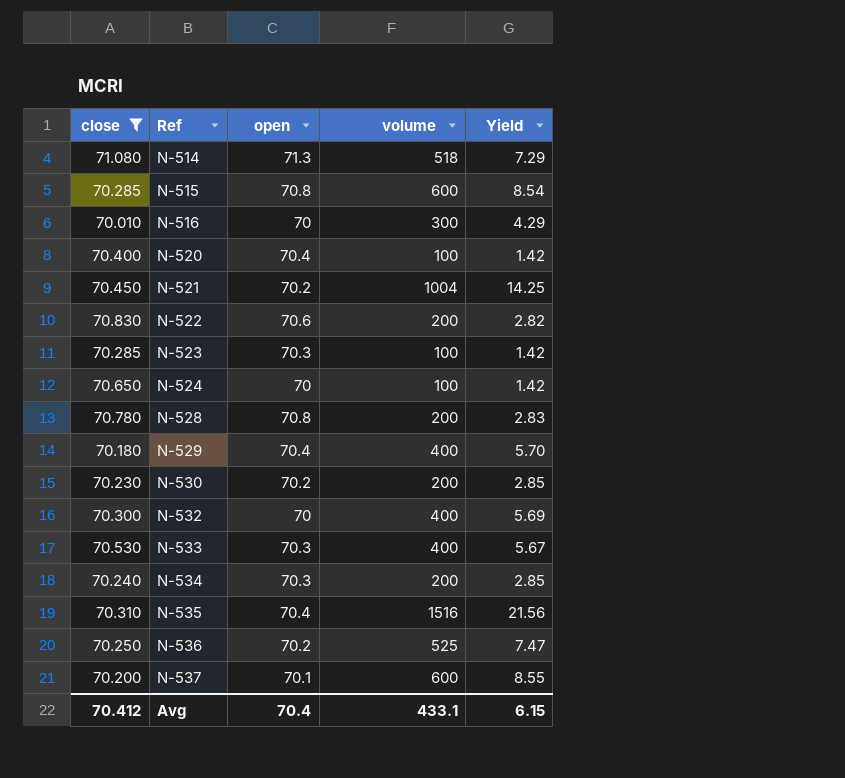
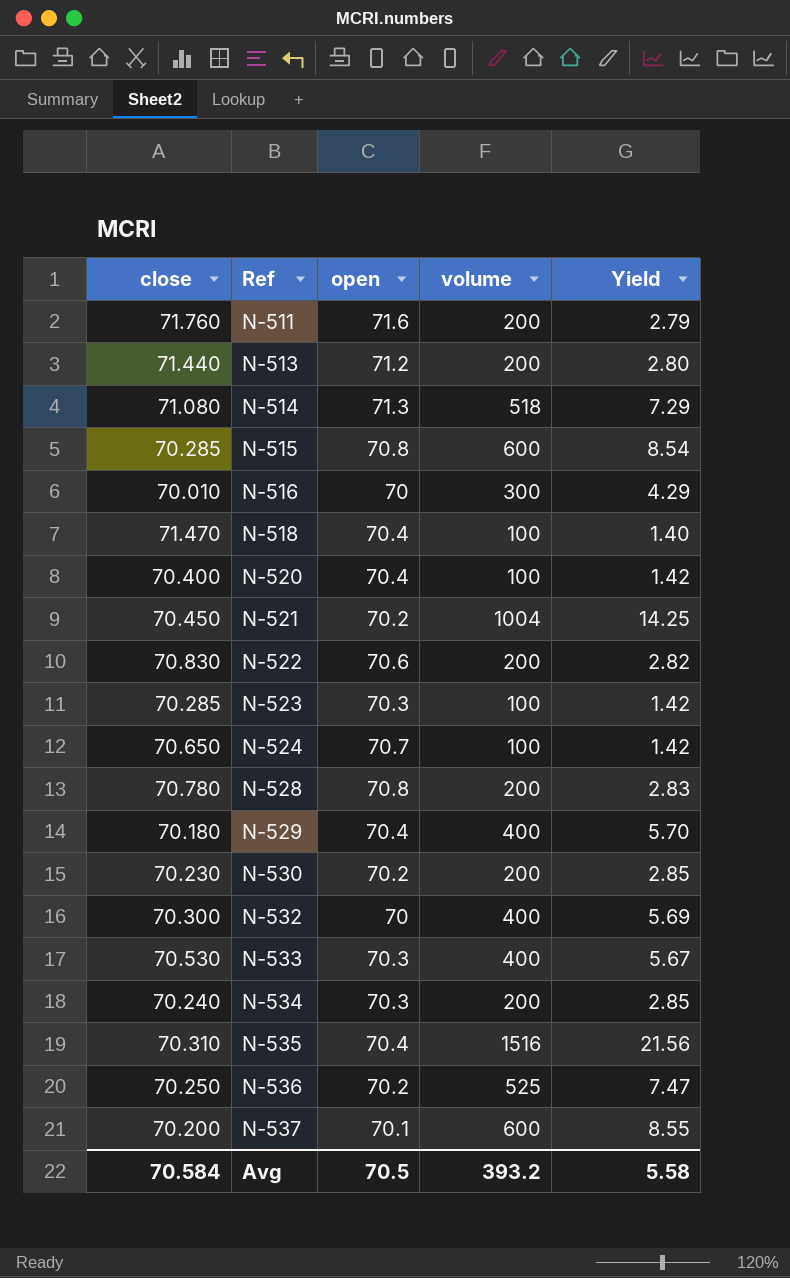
filter: close <= 71.080 -> none
N-524 | open: 70 -> 70.7
Avg | close: 70.412 -> 70.584
Avg | open: 70.4 -> 70.5
Avg | volume: 433.1 -> 393.2
Avg | Yield: 6.15 -> 5.58

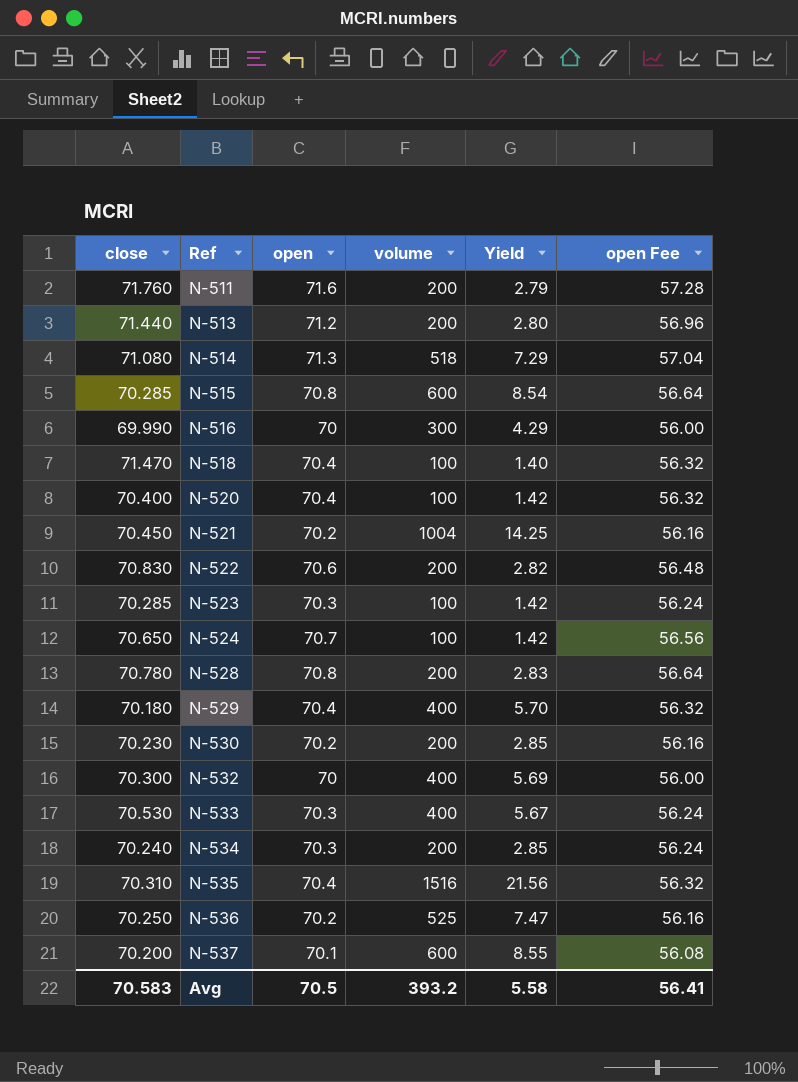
column open Fee | formula: none -> [open] * 0.8
N-516 | close: 70.010 -> 69.990
Avg | close: 70.584 -> 70.583

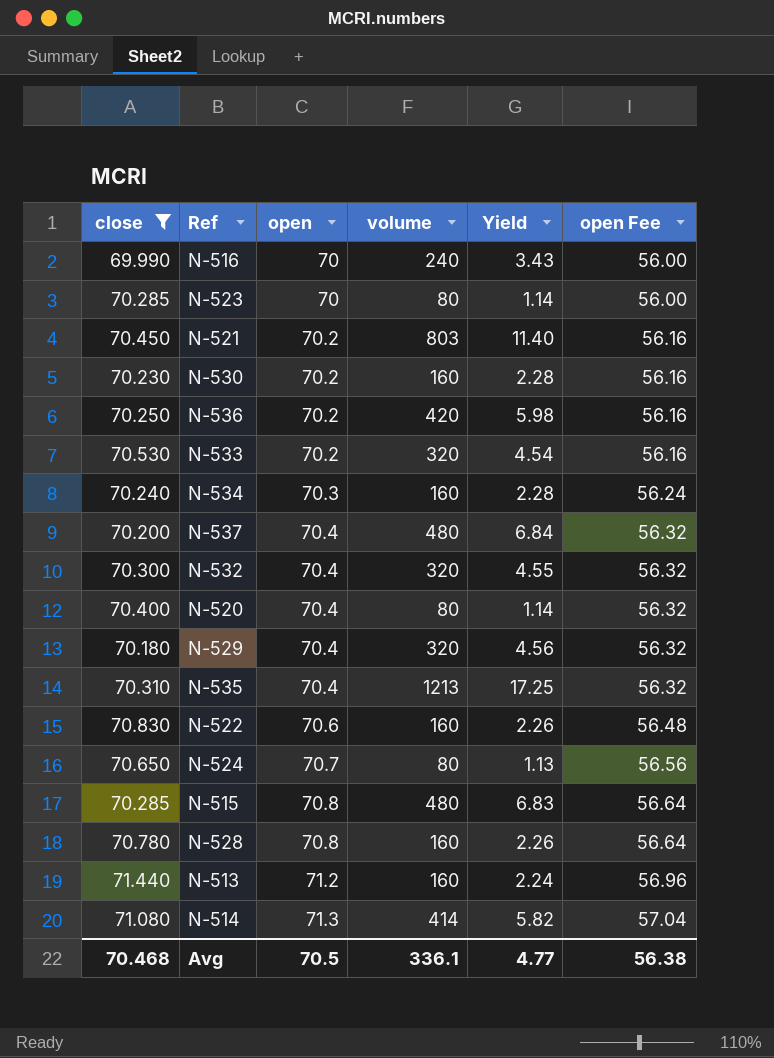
filter: none -> close <= 71.440
row order: Ref ascending -> open ascending
N-516 | volume: 300 -> 240
N-516 | Yield: 4.29 -> 3.43
N-523 | open: 70.3 -> 70
N-523 | volume: 100 -> 80
N-523 | Yield: 1.42 -> 1.14
N-523 | open Fee: 56.24 -> 56.00
N-521 | volume: 1004 -> 803
N-521 | Yield: 14.25 -> 11.40
N-530 | volume: 200 -> 160
N-530 | Yield: 2.85 -> 2.28
N-536 | volume: 525 -> 420
N-536 | Yield: 7.47 -> 5.98
N-533 | open: 70.3 -> 70.2
N-533 | volume: 400 -> 320
N-533 | Yield: 5.67 -> 4.54
N-533 | open Fee: 56.24 -> 56.16
N-534 | volume: 200 -> 160
N-534 | Yield: 2.85 -> 2.28
N-537 | open: 70.1 -> 70.4
N-537 | volume: 600 -> 480
N-537 | Yield: 8.55 -> 6.84
N-537 | open Fee: 56.08 -> 56.32
N-532 | open: 70 -> 70.4
N-532 | volume: 400 -> 320
N-532 | Yield: 5.69 -> 4.55
N-532 | open Fee: 56.00 -> 56.32
N-520 | volume: 100 -> 80
N-520 | Yield: 1.42 -> 1.14
N-529 | volume: 400 -> 320
N-529 | Yield: 5.70 -> 4.56
N-535 | volume: 1516 -> 1213
N-535 | Yield: 21.56 -> 17.25
N-522 | volume: 200 -> 160
N-522 | Yield: 2.82 -> 2.26
N-524 | volume: 100 -> 80
N-524 | Yield: 1.42 -> 1.13
N-515 | volume: 600 -> 480
N-515 | Yield: 8.54 -> 6.83
N-528 | volume: 200 -> 160
N-528 | Yield: 2.83 -> 2.26
N-513 | volume: 200 -> 160
N-513 | Yield: 2.80 -> 2.24
N-514 | volume: 518 -> 414
N-514 | Yield: 7.29 -> 5.82
Avg | close: 70.583 -> 70.468
Avg | volume: 393.2 -> 336.1
Avg | Yield: 5.58 -> 4.77
Avg | open Fee: 56.41 -> 56.38

